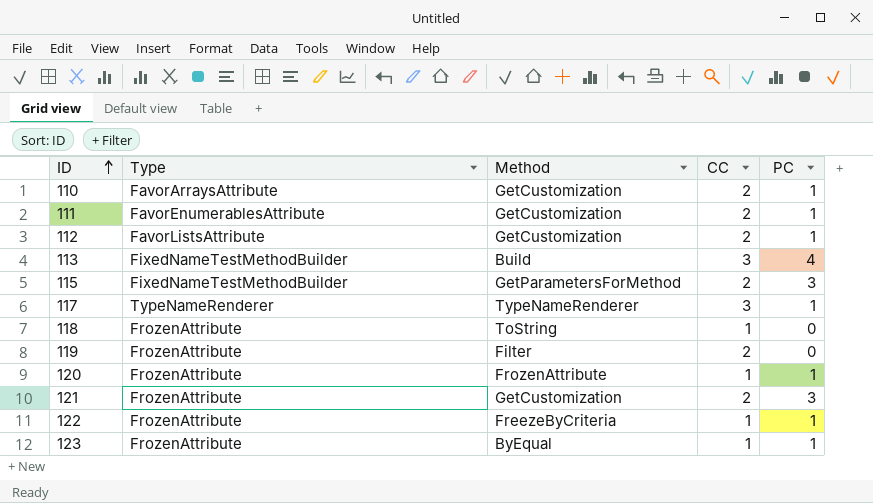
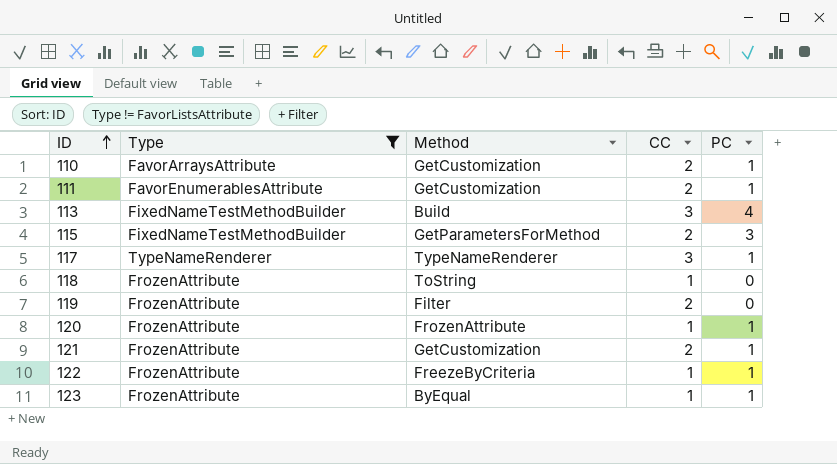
filter: none -> Type != FavorListsAttribute
121 | PC: 3 -> 1

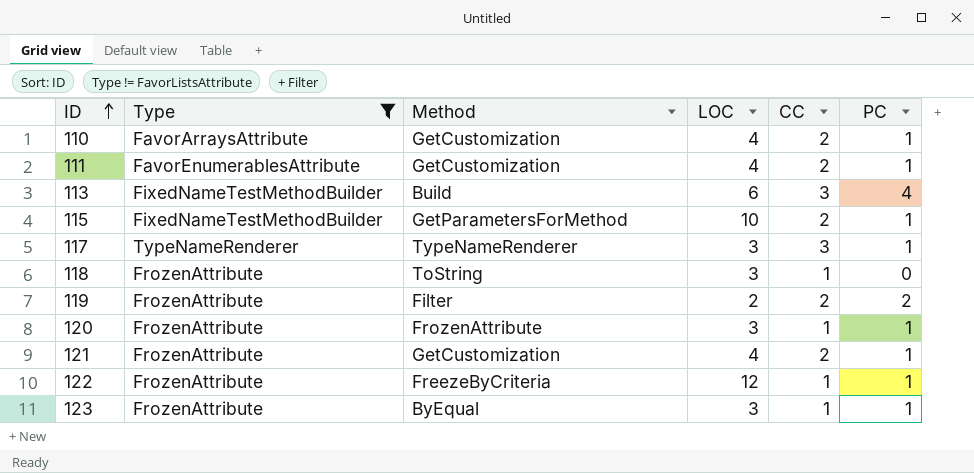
column LOC | position: none -> 4
115 | PC: 3 -> 1
119 | PC: 0 -> 2

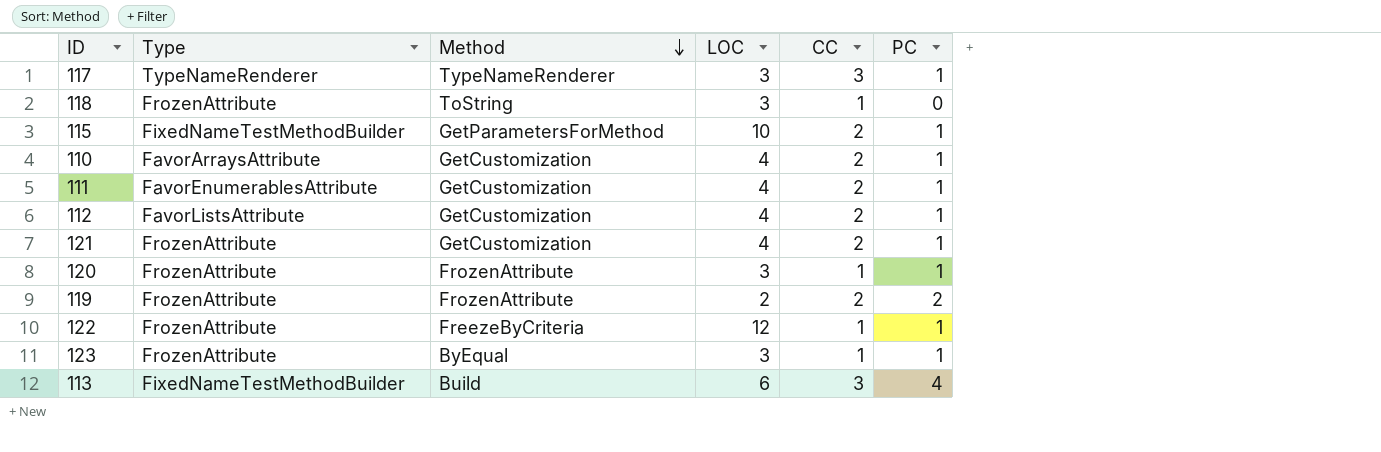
filter: Type != FavorListsAttribute -> none
row order: ID ascending -> Method descending
119 | Method: Filter -> FrozenAttribute

